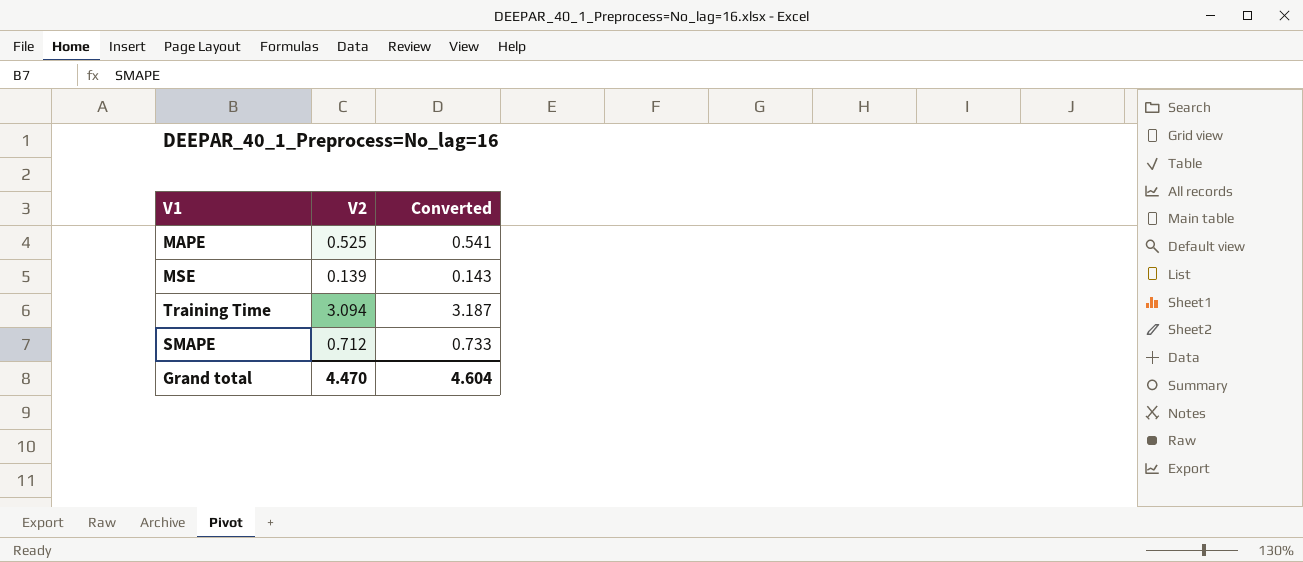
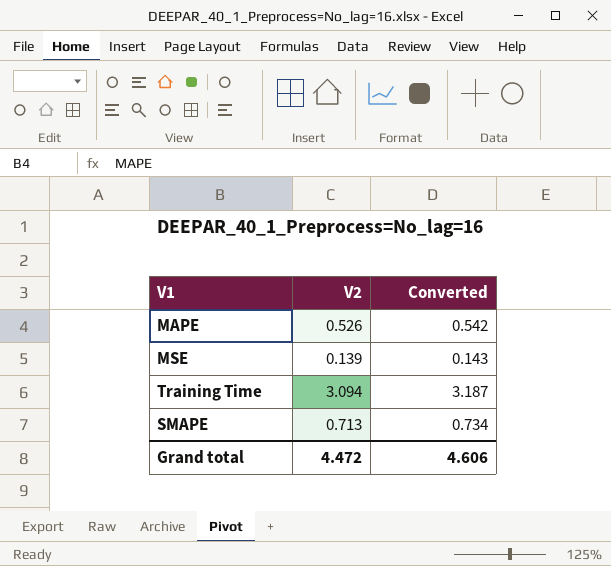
MAPE | V2: 0.525 -> 0.526
MAPE | Converted: 0.541 -> 0.542
SMAPE | V2: 0.712 -> 0.713
SMAPE | Converted: 0.733 -> 0.734
Grand total | V2: 4.470 -> 4.472
Grand total | Converted: 4.604 -> 4.606

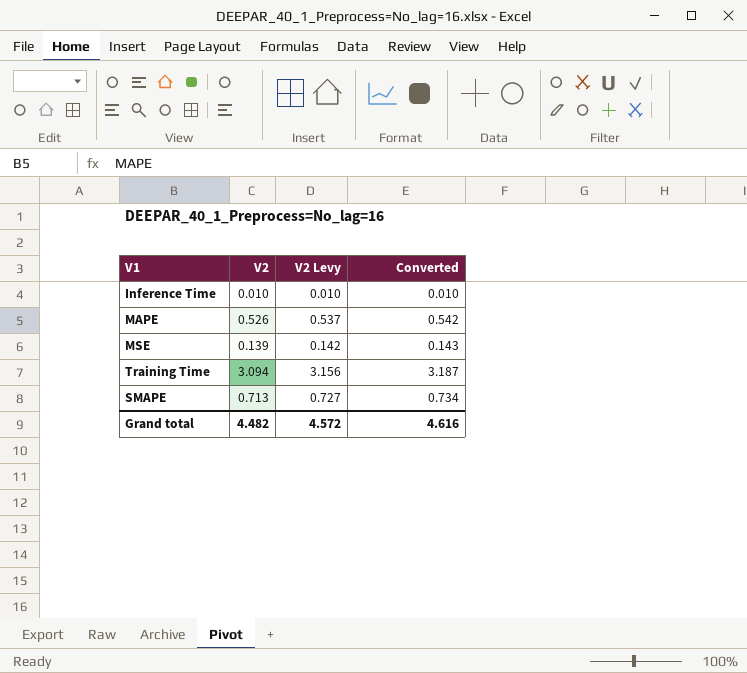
column V2 Levy | formula: none -> [V2] * 1.02
row Inference Time: none -> 0.010 | 0.010 | 0.010
Grand total | V2: 4.472 -> 4.482
Grand total | Converted: 4.606 -> 4.616

